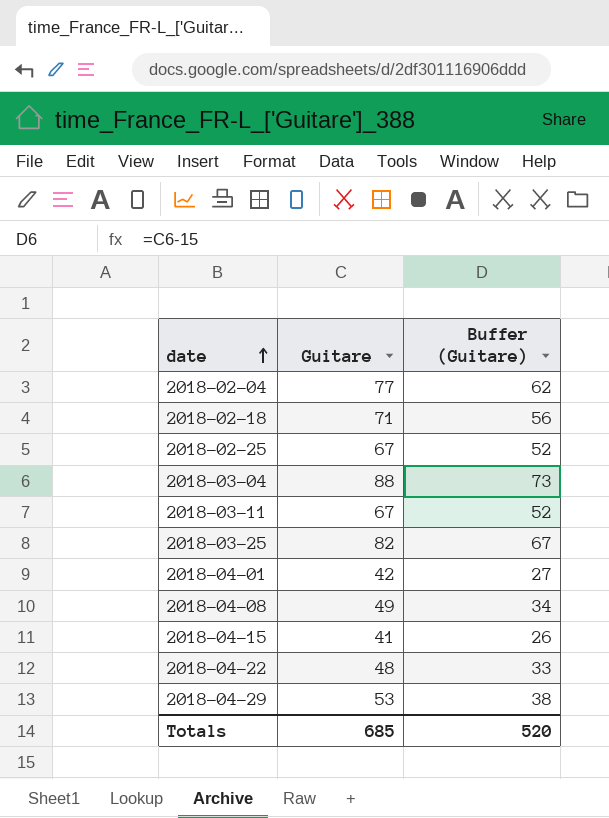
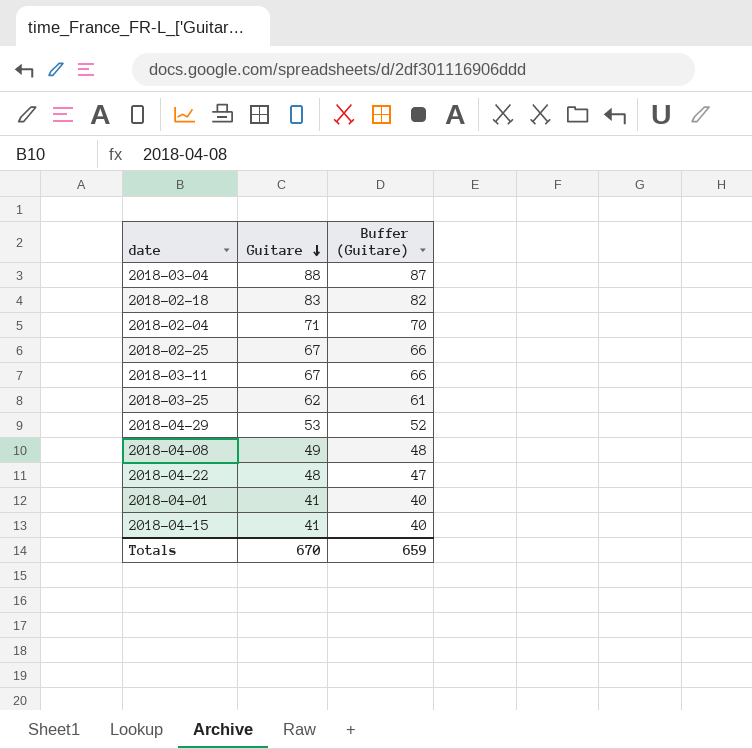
row order: date ascending -> Guitare descending
column Buffer (Guitare) | formula: [Guitare] - 15 -> [Guitare] - 1
2018-02-18 | Guitare: 71 -> 83
2018-02-04 | Guitare: 77 -> 71
2018-03-25 | Guitare: 82 -> 62
2018-04-01 | Guitare: 42 -> 41
Totals | Guitare: 685 -> 670
Totals | Buffer (Guitare): 520 -> 659

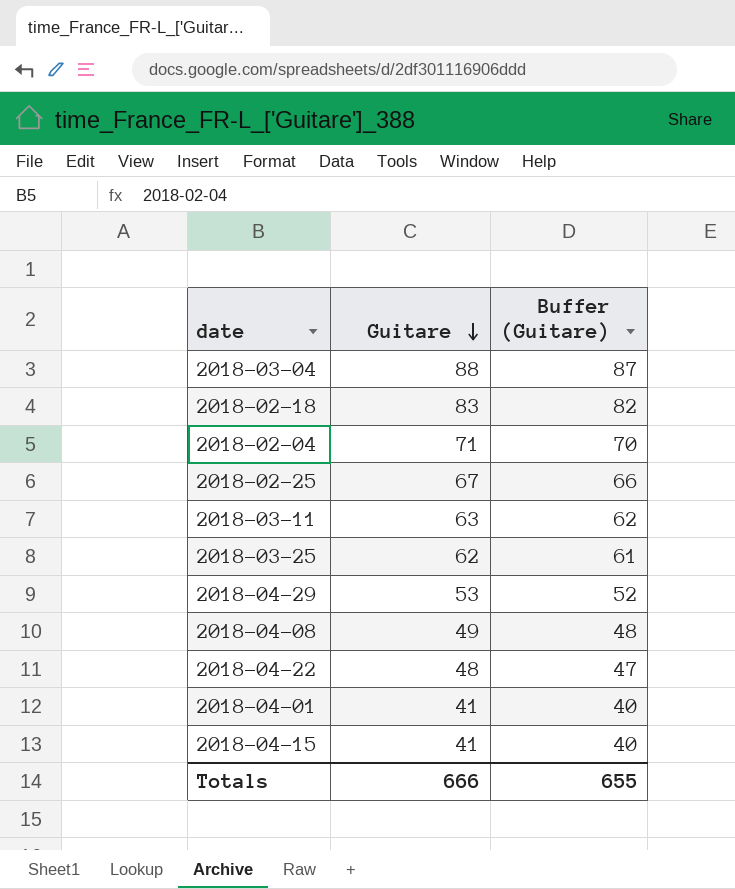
2018-03-11 | Guitare: 67 -> 63
2018-03-11 | Buffer (Guitare): 66 -> 62
Totals | Guitare: 670 -> 666
Totals | Buffer (Guitare): 659 -> 655

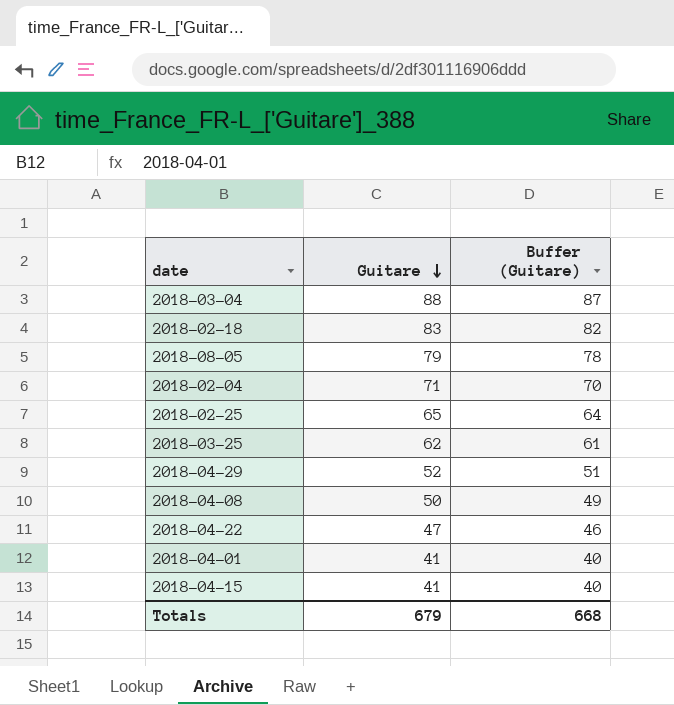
row 2018-03-11: 63 | 62 -> none
row 2018-08-05: none -> 79 | 78
2018-02-25 | Guitare: 67 -> 65
2018-02-25 | Buffer (Guitare): 66 -> 64
2018-04-29 | Guitare: 53 -> 52
2018-04-29 | Buffer (Guitare): 52 -> 51
2018-04-08 | Guitare: 49 -> 50
2018-04-08 | Buffer (Guitare): 48 -> 49
2018-04-22 | Guitare: 48 -> 47
2018-04-22 | Buffer (Guitare): 47 -> 46
Totals | Guitare: 666 -> 679
Totals | Buffer (Guitare): 655 -> 668

